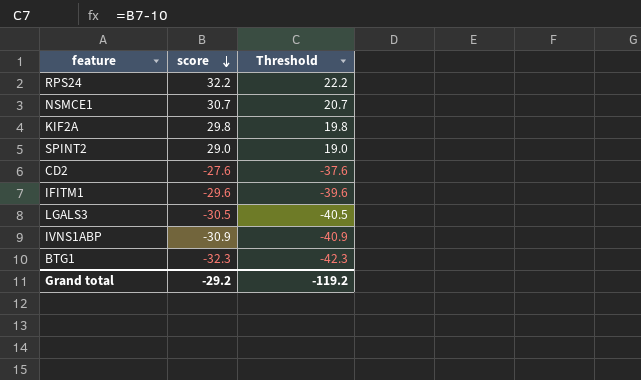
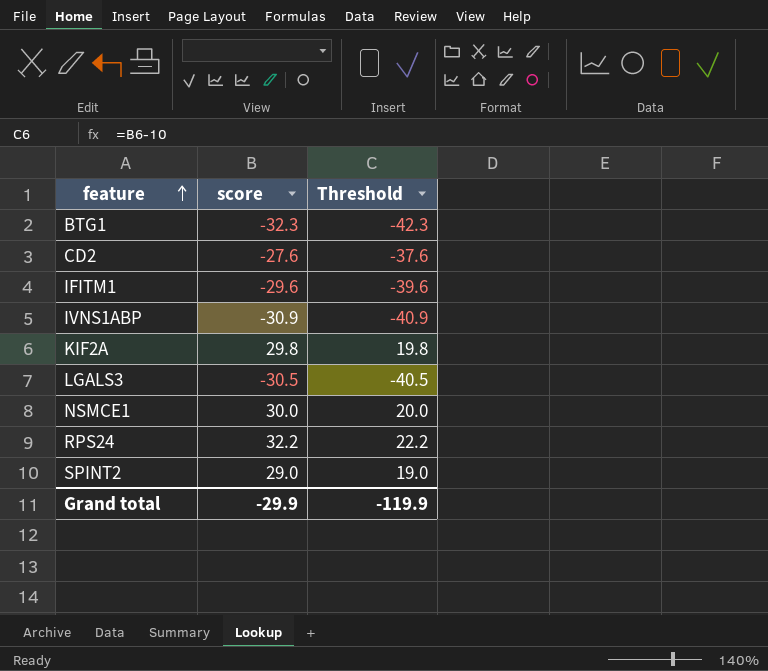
row order: score descending -> feature ascending
NSMCE1 | score: 30.7 -> 30.0
NSMCE1 | Threshold: 20.7 -> 20.0
Grand total | score: -29.2 -> -29.9
Grand total | Threshold: -119.2 -> -119.9

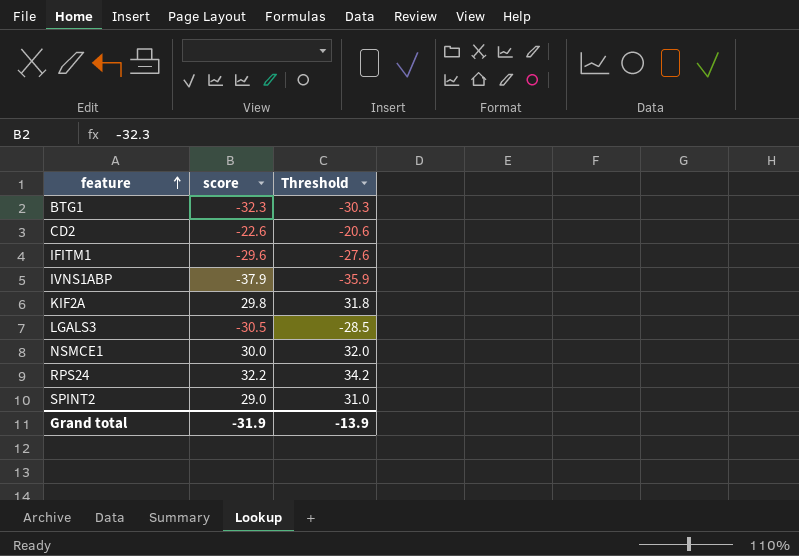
column Threshold | formula: [score] - 10 -> [score] + 2
CD2 | score: -27.6 -> -22.6
IVNS1ABP | score: -30.9 -> -37.9
Grand total | score: -29.9 -> -31.9
Grand total | Threshold: -119.9 -> -13.9

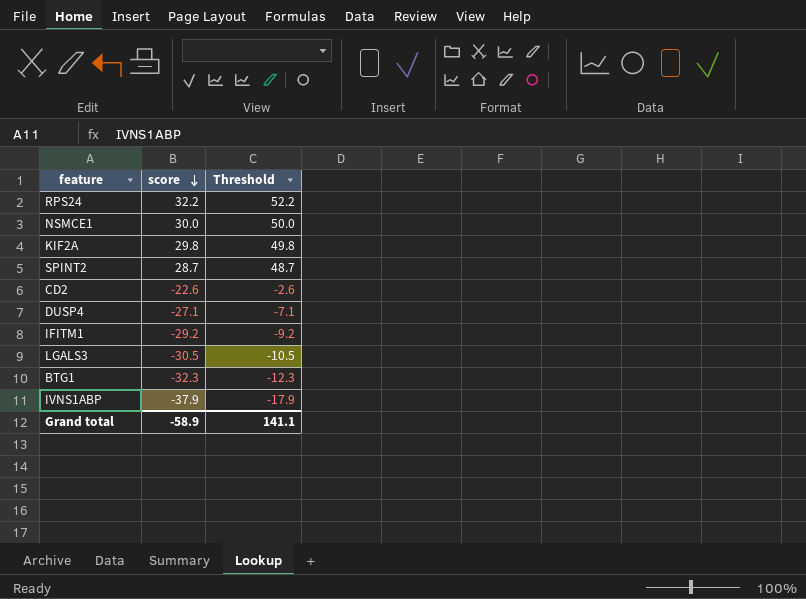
row order: feature ascending -> score descending
column Threshold | formula: [score] + 2 -> [score] + 20
SPINT2 | score: 29.0 -> 28.7
row DUSP4: none -> -27.1 | -7.1
IFITM1 | score: -29.6 -> -29.2
Grand total | score: -31.9 -> -58.9
Grand total | Threshold: -13.9 -> 141.1

